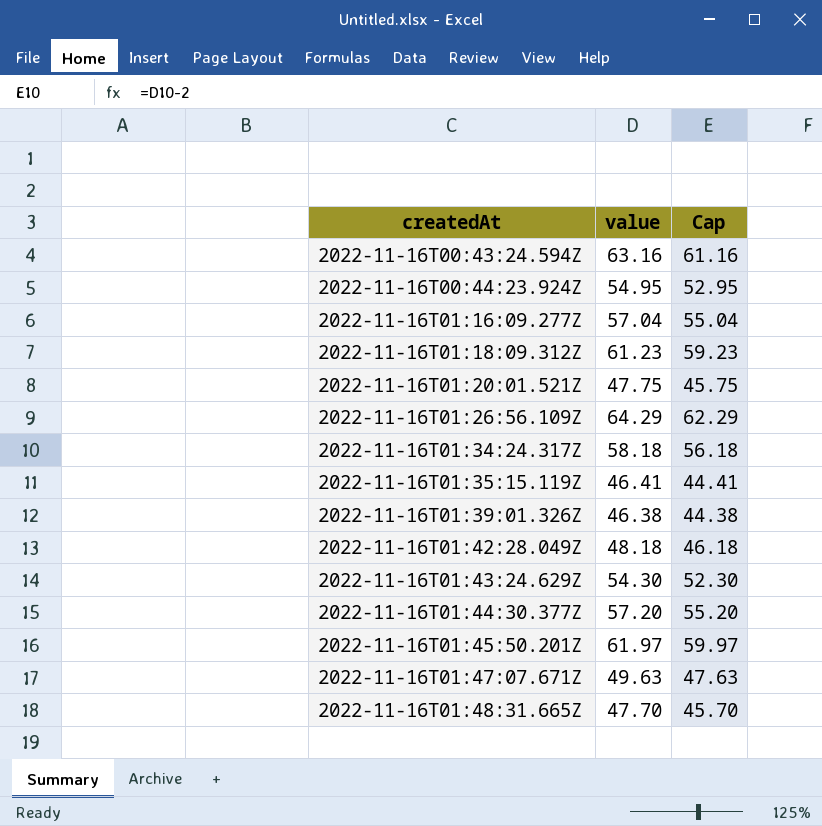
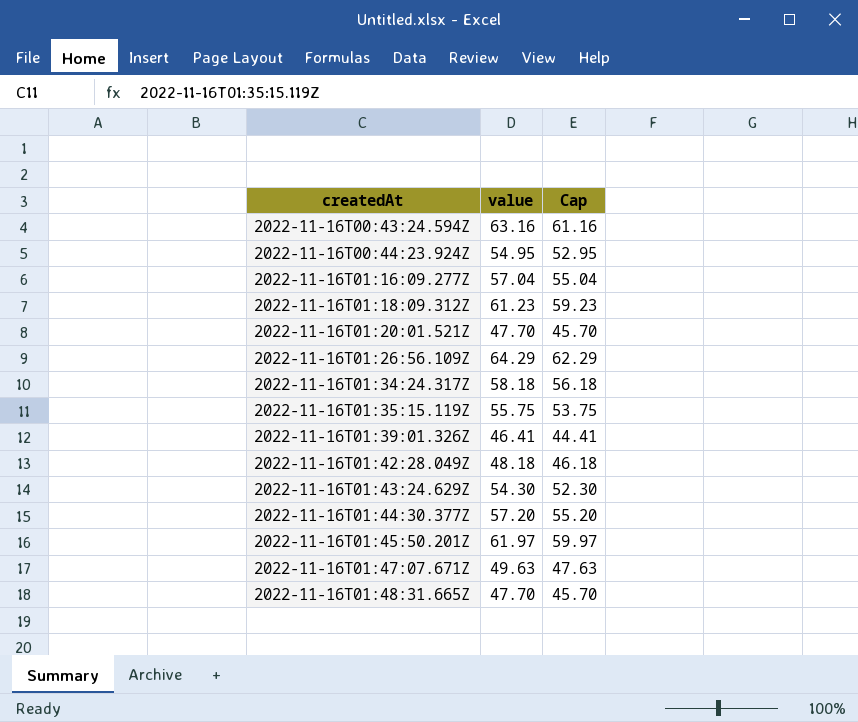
2022-11-16T01:20:01.521Z | value: 47.75 -> 47.70
2022-11-16T01:20:01.521Z | Cap: 45.75 -> 45.70
2022-11-16T01:35:15.119Z | value: 46.41 -> 55.75
2022-11-16T01:35:15.119Z | Cap: 44.41 -> 53.75
2022-11-16T01:39:01.326Z | value: 46.38 -> 46.41
2022-11-16T01:39:01.326Z | Cap: 44.38 -> 44.41

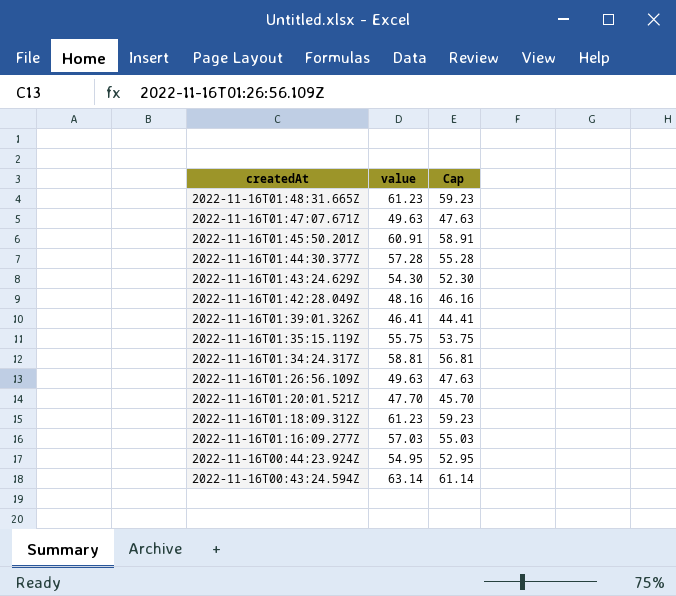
row order: createdAt ascending -> createdAt descending
2022-11-16T01:48:31.665Z | value: 47.70 -> 61.23
2022-11-16T01:48:31.665Z | Cap: 45.70 -> 59.23
2022-11-16T01:45:50.201Z | value: 61.97 -> 60.91
2022-11-16T01:45:50.201Z | Cap: 59.97 -> 58.91
2022-11-16T01:44:30.377Z | value: 57.20 -> 57.28
2022-11-16T01:44:30.377Z | Cap: 55.20 -> 55.28
2022-11-16T01:42:28.049Z | value: 48.18 -> 48.16
2022-11-16T01:42:28.049Z | Cap: 46.18 -> 46.16
2022-11-16T01:34:24.317Z | value: 58.18 -> 58.81
2022-11-16T01:34:24.317Z | Cap: 56.18 -> 56.81
2022-11-16T01:26:56.109Z | value: 64.29 -> 49.63
2022-11-16T01:26:56.109Z | Cap: 62.29 -> 47.63
2022-11-16T01:16:09.277Z | value: 57.04 -> 57.03
2022-11-16T01:16:09.277Z | Cap: 55.04 -> 55.03
2022-11-16T00:43:24.594Z | value: 63.16 -> 63.14
2022-11-16T00:43:24.594Z | Cap: 61.16 -> 61.14

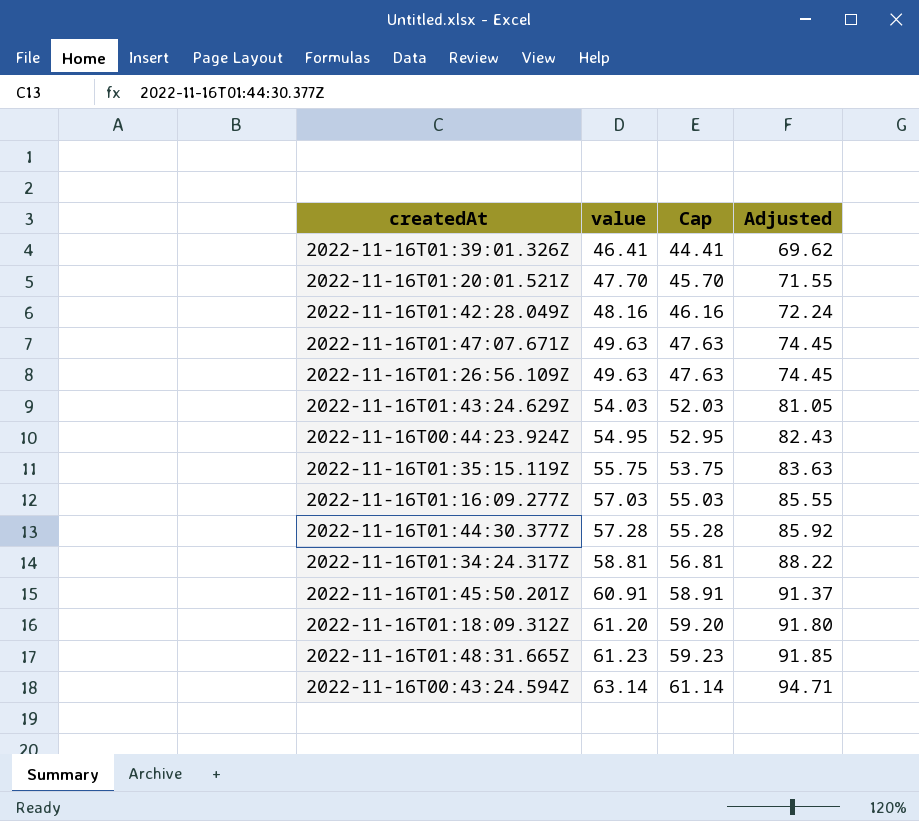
row order: createdAt descending -> value ascending
column Adjusted | formula: none -> [value] * 1.5
2022-11-16T01:43:24.629Z | value: 54.30 -> 54.03
2022-11-16T01:43:24.629Z | Cap: 52.30 -> 52.03
2022-11-16T01:18:09.312Z | value: 61.23 -> 61.20
2022-11-16T01:18:09.312Z | Cap: 59.23 -> 59.20

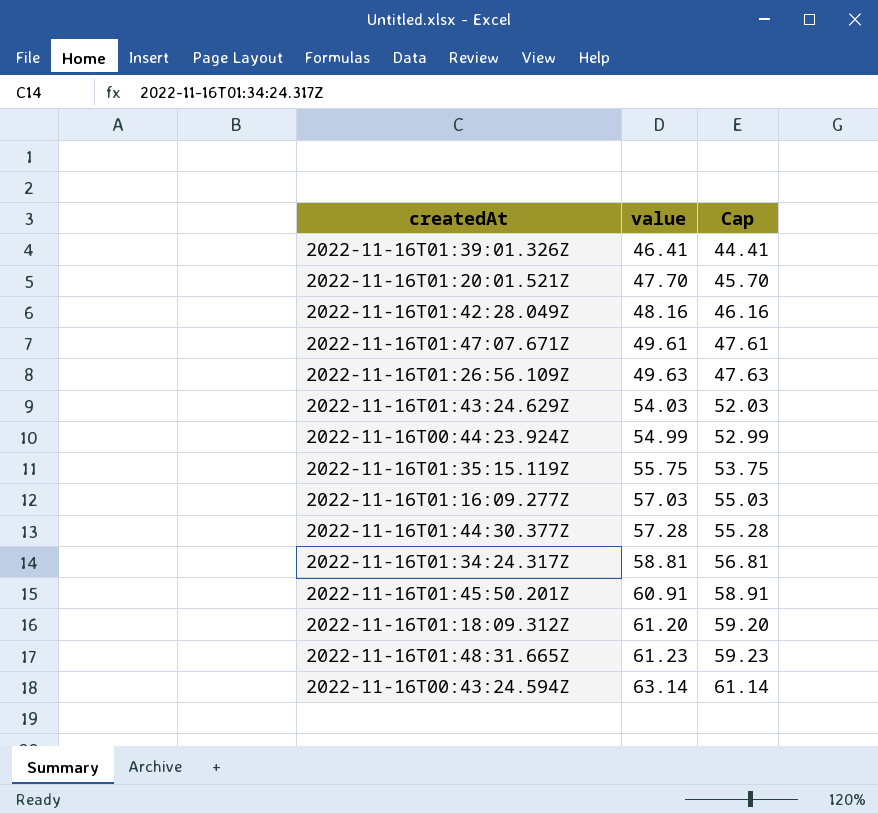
column Adjusted | formula: [value] * 1.5 -> none
2022-11-16T01:47:07.671Z | value: 49.63 -> 49.61
2022-11-16T01:47:07.671Z | Cap: 47.63 -> 47.61
2022-11-16T00:44:23.924Z | value: 54.95 -> 54.99
2022-11-16T00:44:23.924Z | Cap: 52.95 -> 52.99

